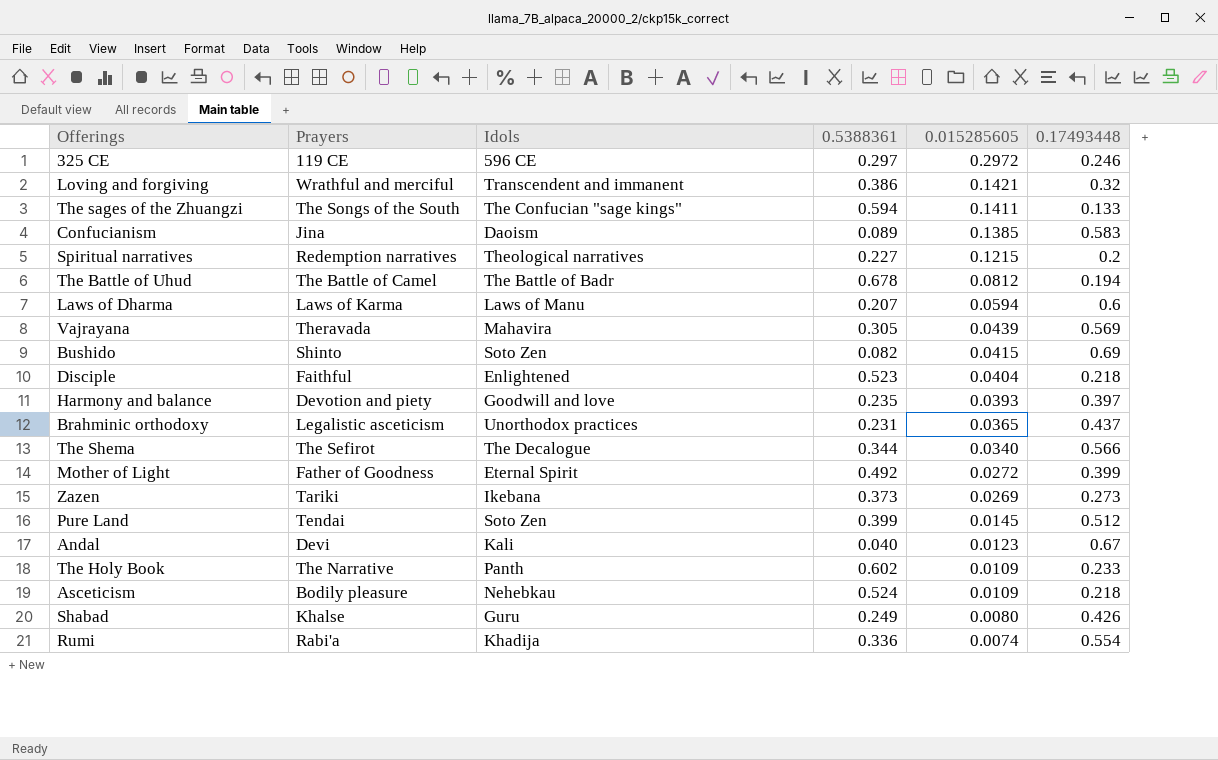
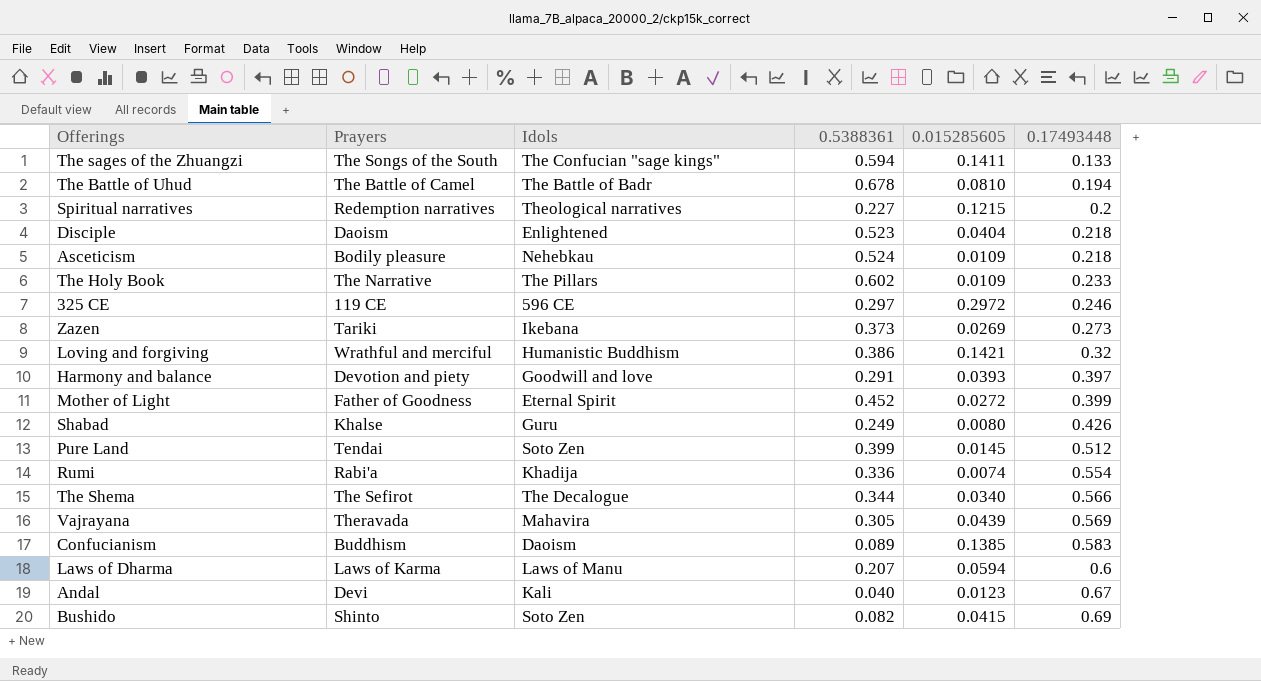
row order: 0.015285605 descending -> 0.17493448 ascending
row Brahminic orthodoxy: Legalistic asceticism | Unorthodox practices | 0.231 | 0.0365 | 0.437 -> none
The Battle of Uhud | 0.015285605: 0.0812 -> 0.0810
Disciple | Prayers: Faithful -> Daoism
The Holy Book | Idols: Panth -> The Pillars
Loving and forgiving | Idols: Transcendent and immanent -> Humanistic Buddhism
Harmony and balance | 0.5388361: 0.235 -> 0.291
Mother of Light | 0.5388361: 0.492 -> 0.452
Confucianism | Prayers: Jina -> Buddhism

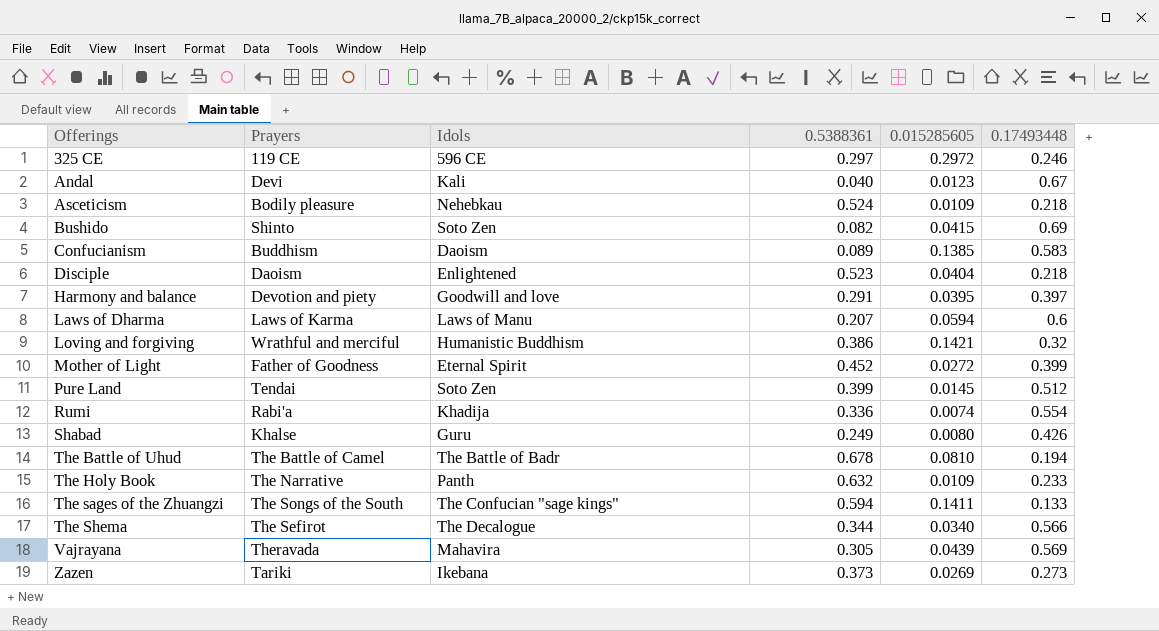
row order: 0.17493448 ascending -> Offerings ascending
row Spiritual narratives: Redemption narratives | Theological narratives | 0.227 | 0.1215 | 0.2 -> none
Harmony and balance | 0.015285605: 0.0393 -> 0.0395
The Holy Book | Idols: The Pillars -> Panth
The Holy Book | 0.5388361: 0.602 -> 0.632

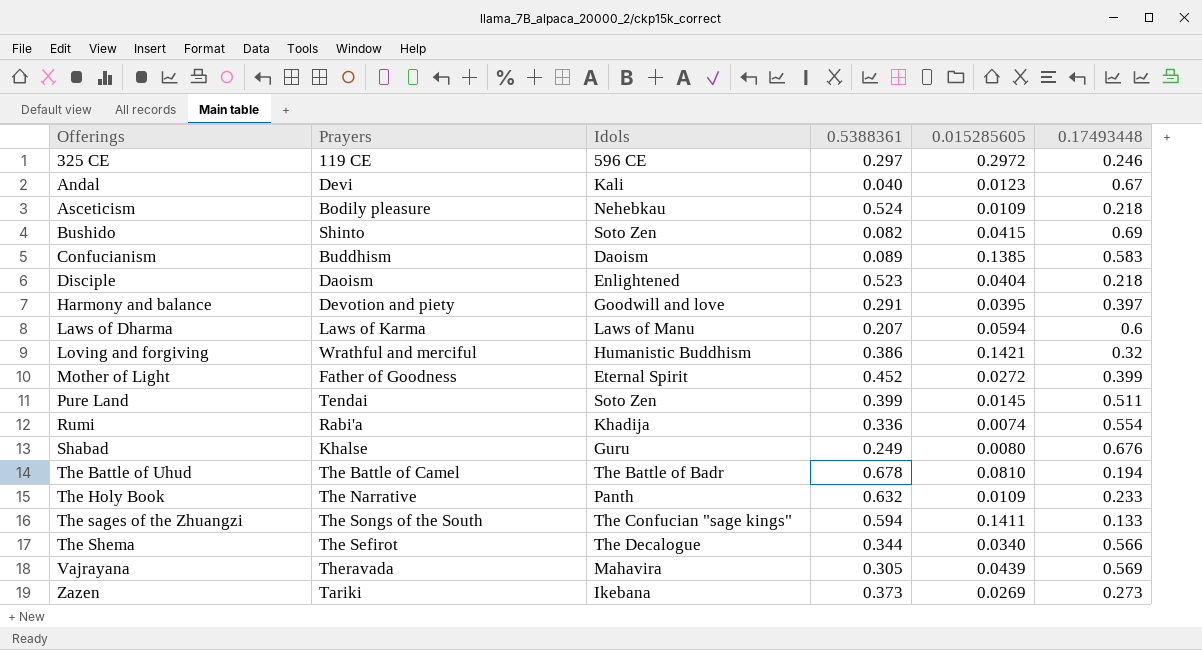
Pure Land | 0.17493448: 0.512 -> 0.511
Shabad | 0.17493448: 0.426 -> 0.676

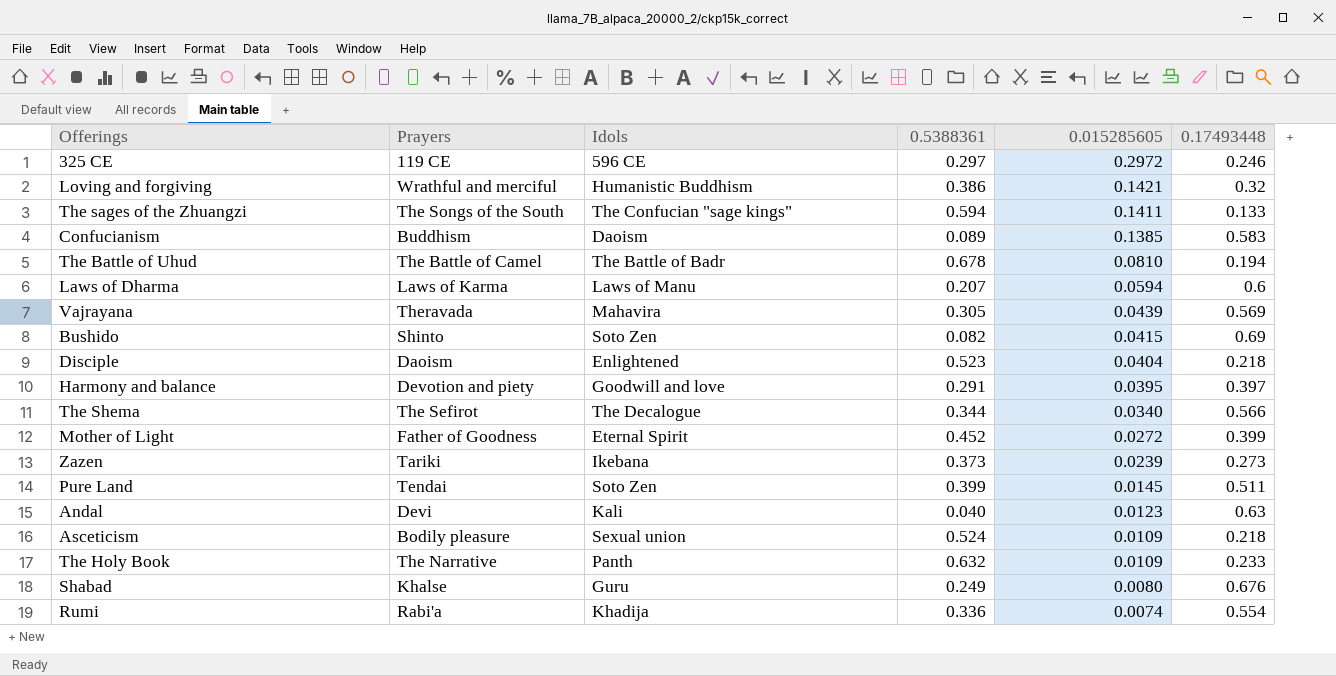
row order: Offerings ascending -> 0.015285605 descending
Zazen | 0.015285605: 0.0269 -> 0.0239
Andal | 0.17493448: 0.67 -> 0.63
Asceticism | Idols: Nehebkau -> Sexual union

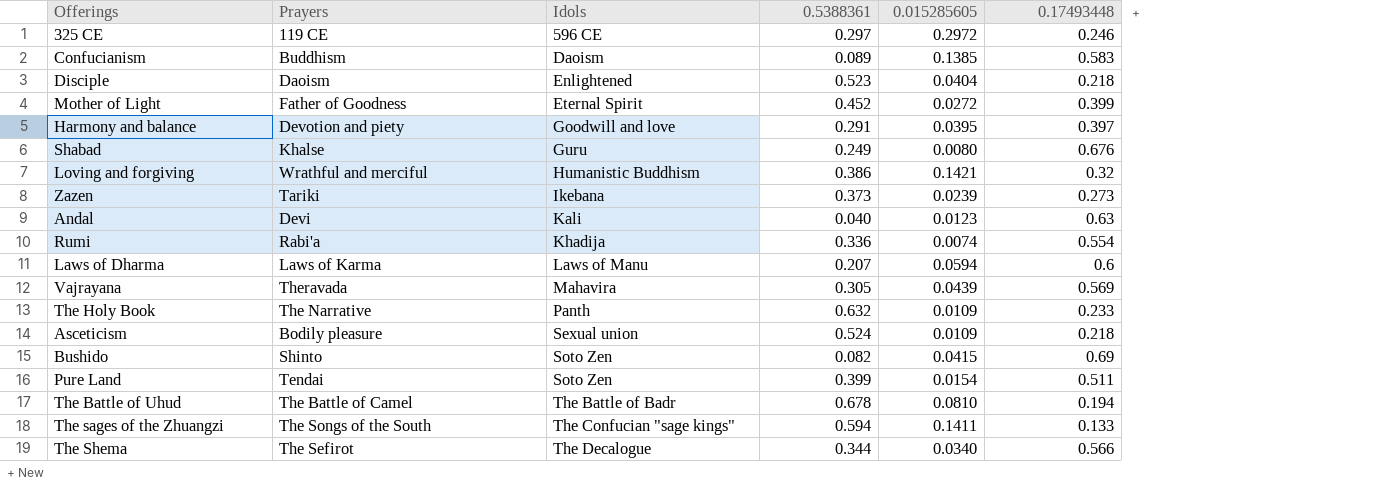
row order: 0.015285605 descending -> Idols ascending
Pure Land | 0.015285605: 0.0145 -> 0.0154

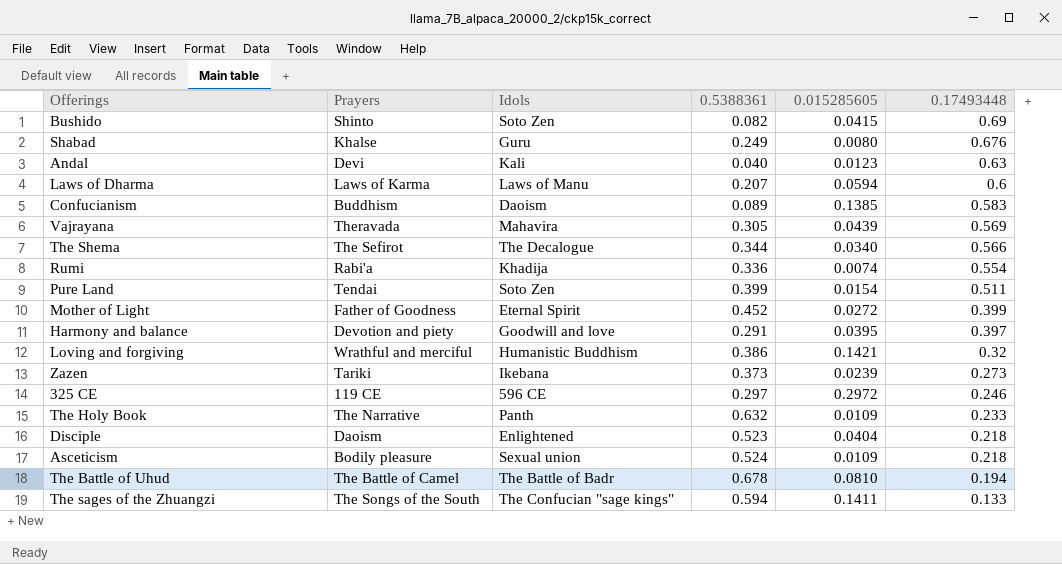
row order: Idols ascending -> 0.17493448 descending

